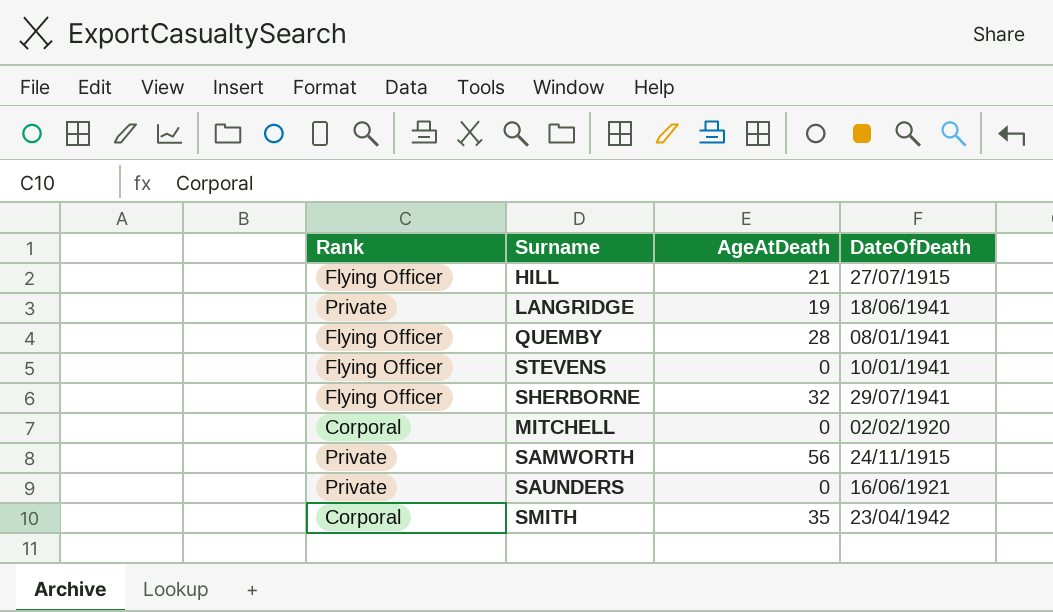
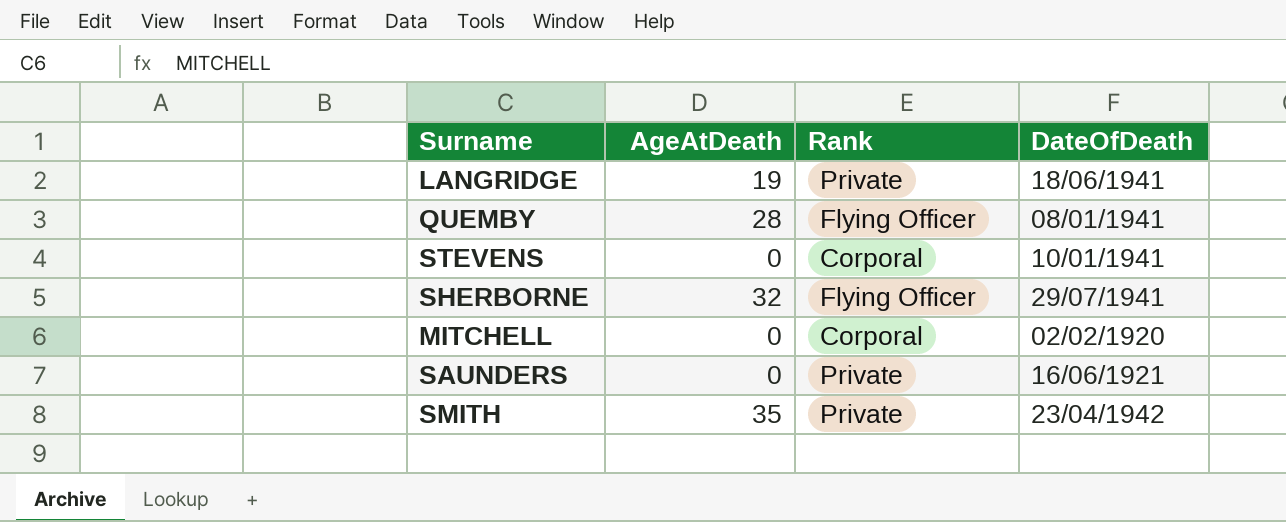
column Rank | position: 1 -> 3
row HILL: Flying Officer | 21 | 27/07/1915 -> none
row SAMWORTH: Private | 56 | 24/11/1915 -> none
STEVENS | Rank: Flying Officer -> Corporal
SMITH | Rank: Corporal -> Private

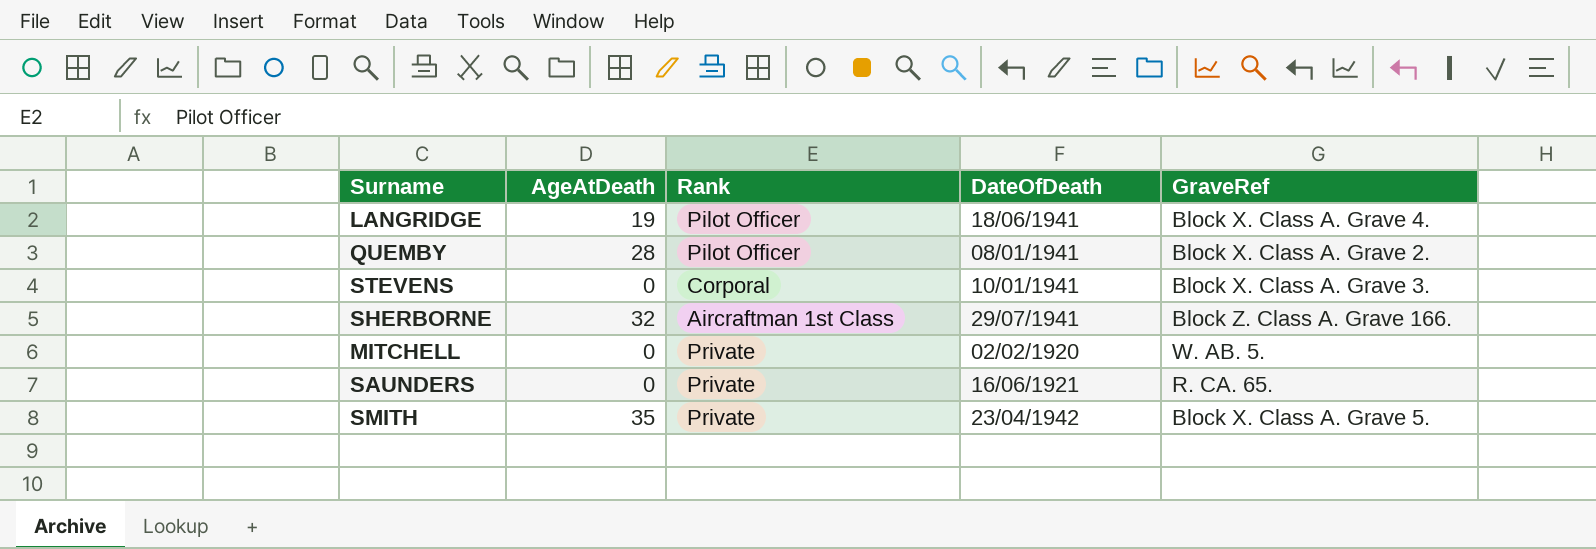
column GraveRef | position: none -> 5
LANGRIDGE | Rank: Private -> Pilot Officer
QUEMBY | Rank: Flying Officer -> Pilot Officer
SHERBORNE | Rank: Flying Officer -> Aircraftman 1st Class
MITCHELL | Rank: Corporal -> Private

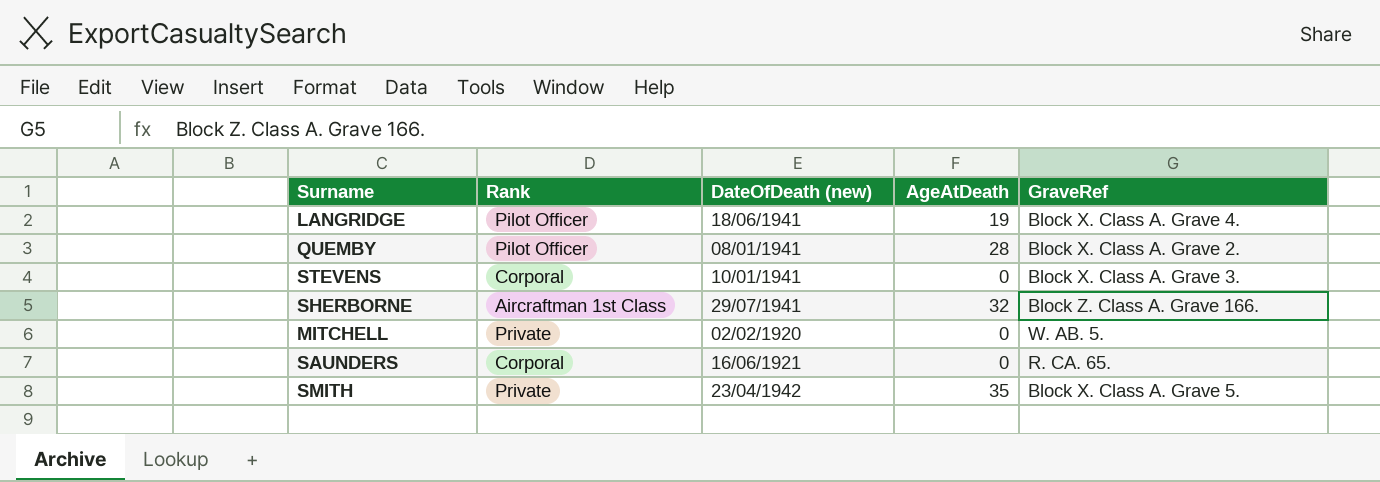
column name: DateOfDeath -> DateOfDeath (new)
column AgeAtDeath | position: 2 -> 4
SAUNDERS | Rank: Private -> Corporal

